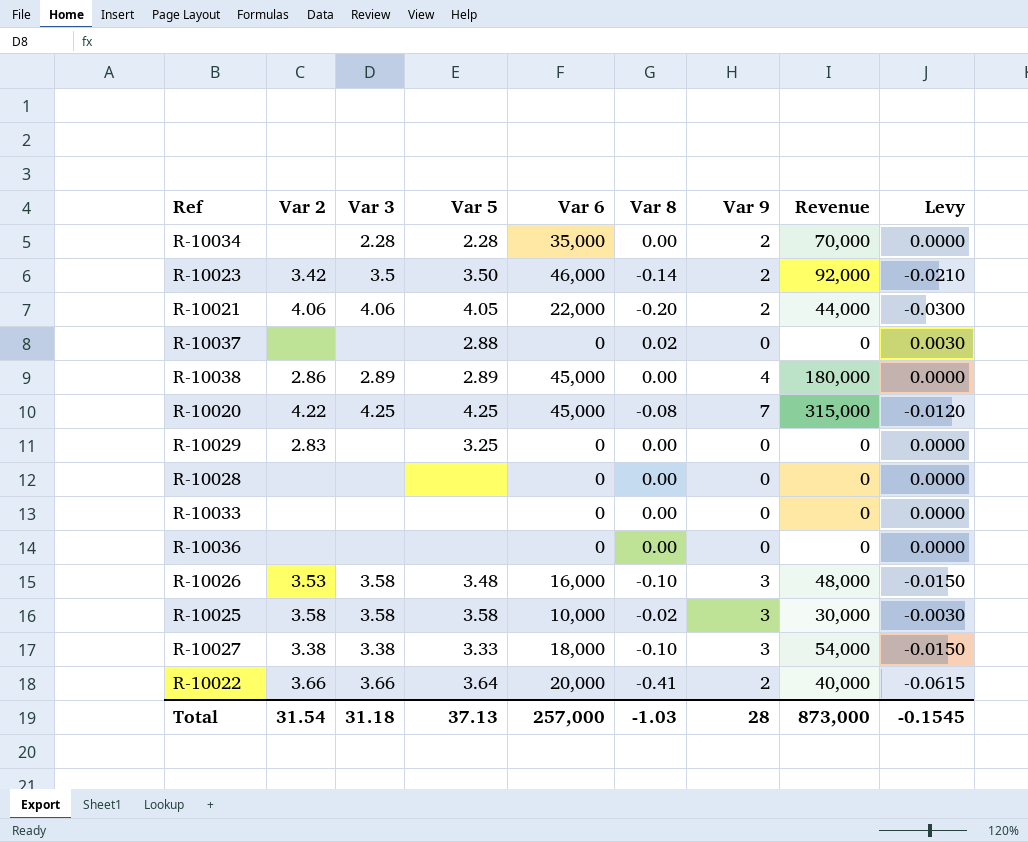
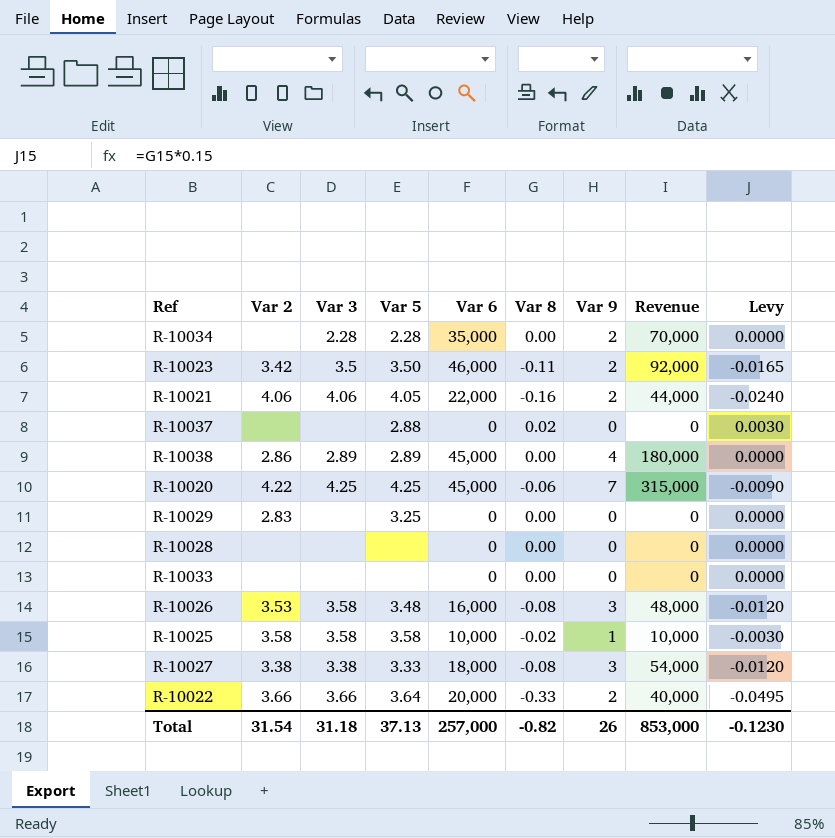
row R-10036: none | none | none | 0 | 0.00 | 0 | 0 | 0.0000 -> none
R-10023 | Var 8: -0.14 -> -0.11
R-10023 | Levy: -0.0210 -> -0.0165
R-10021 | Var 8: -0.20 -> -0.16
R-10021 | Levy: -0.0300 -> -0.0240
R-10020 | Var 8: -0.08 -> -0.06
R-10020 | Levy: -0.0120 -> -0.0090
R-10026 | Var 8: -0.10 -> -0.08
R-10026 | Levy: -0.0150 -> -0.0120
R-10025 | Var 9: 3 -> 1
R-10025 | Revenue: 30,000 -> 10,000
R-10027 | Var 8: -0.10 -> -0.08
R-10027 | Levy: -0.0150 -> -0.0120
R-10022 | Var 8: -0.41 -> -0.33
R-10022 | Levy: -0.0615 -> -0.0495
Total | Var 8: -1.03 -> -0.82
Total | Var 9: 28 -> 26
Total | Revenue: 873,000 -> 853,000
Total | Levy: -0.1545 -> -0.1230

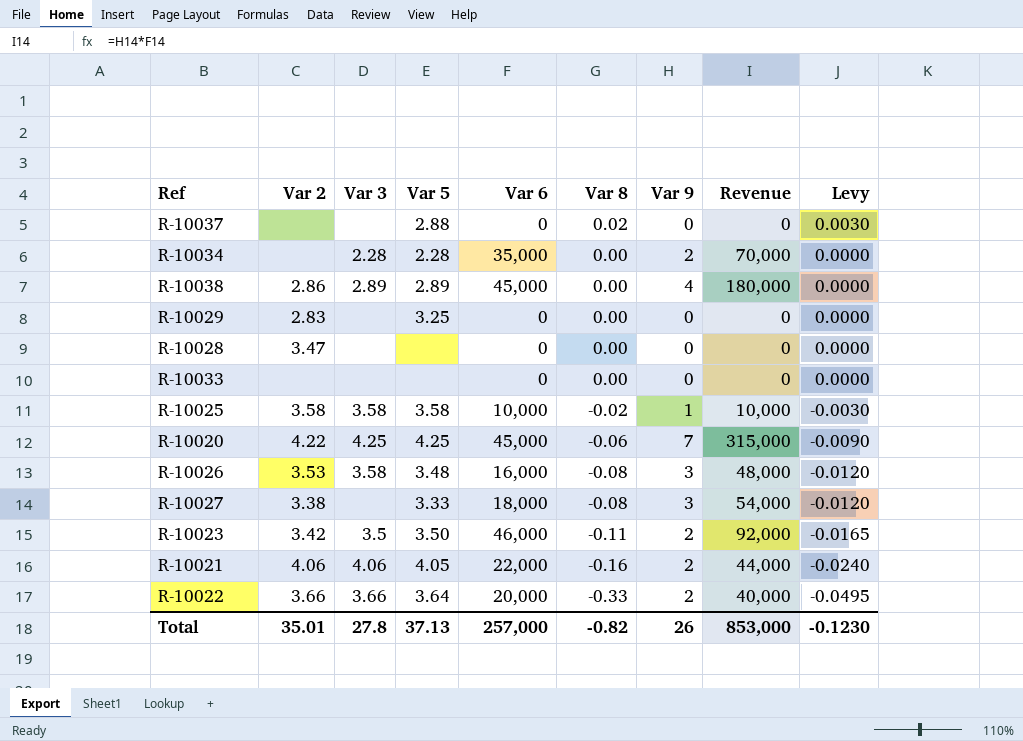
row order: none -> Var 8 descending
R-10028 | Var 2: none -> 3.47
R-10027 | Var 3: 3.38 -> none
Total | Var 2: 31.54 -> 35.01
Total | Var 3: 31.18 -> 27.8

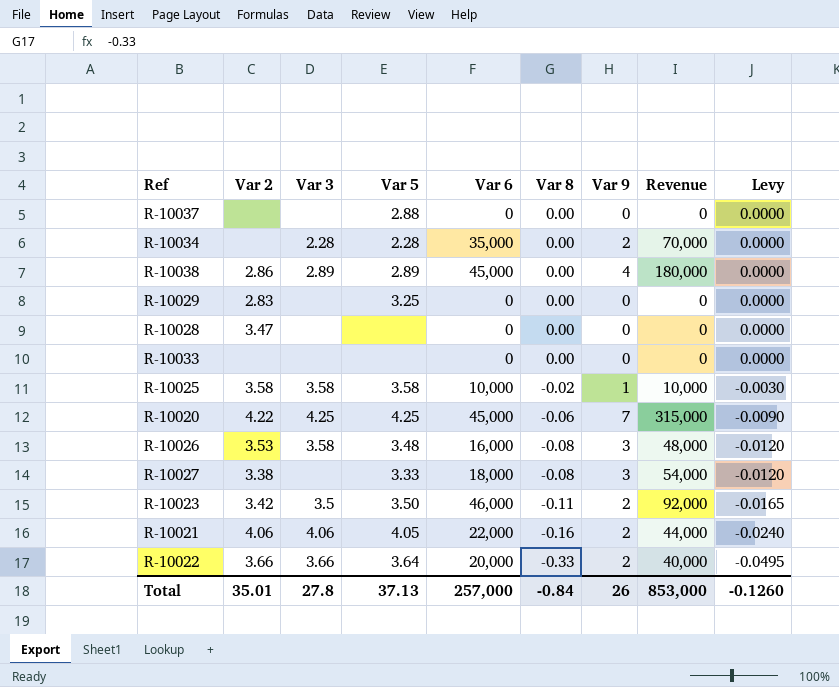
R-10037 | Var 8: 0.02 -> 0.00
R-10037 | Levy: 0.0030 -> 0.0000
Total | Var 8: -0.82 -> -0.84
Total | Levy: -0.1230 -> -0.1260

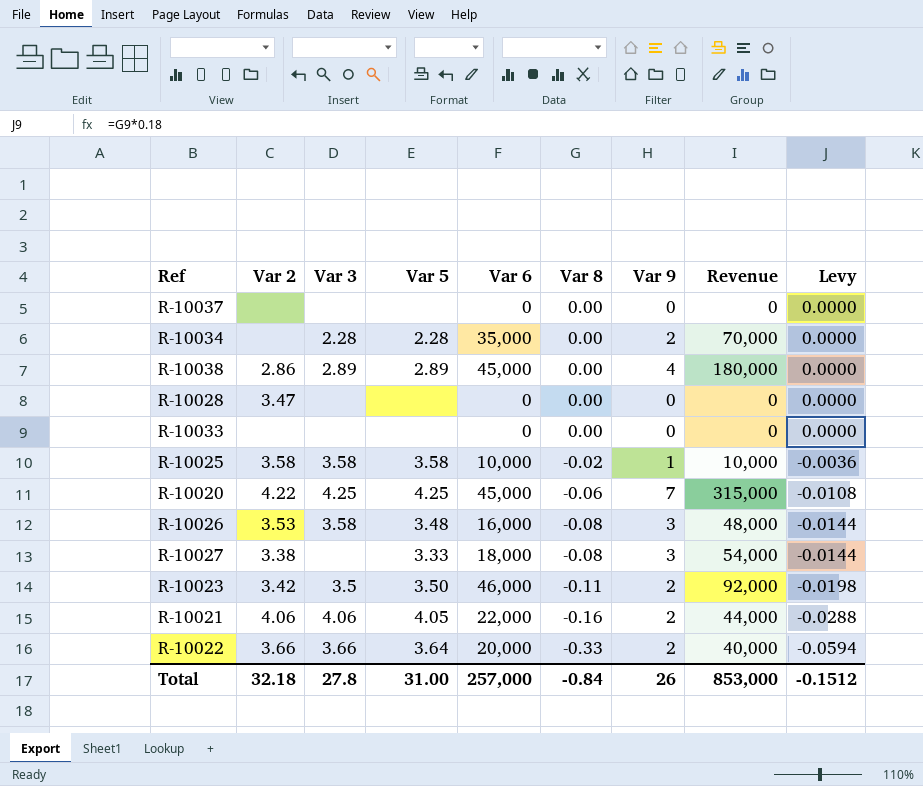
column Levy | formula: [Var 8] * 0.15 -> [Var 8] * 0.18
row R-10029: 2.83 | none | 3.25 | 0 | 0.00 | 0 | 0 | 0.0000 -> none
R-10037 | Var 5: 2.88 -> none
Total | Var 2: 35.01 -> 32.18
Total | Var 5: 37.13 -> 31.00
Total | Levy: -0.1260 -> -0.1512

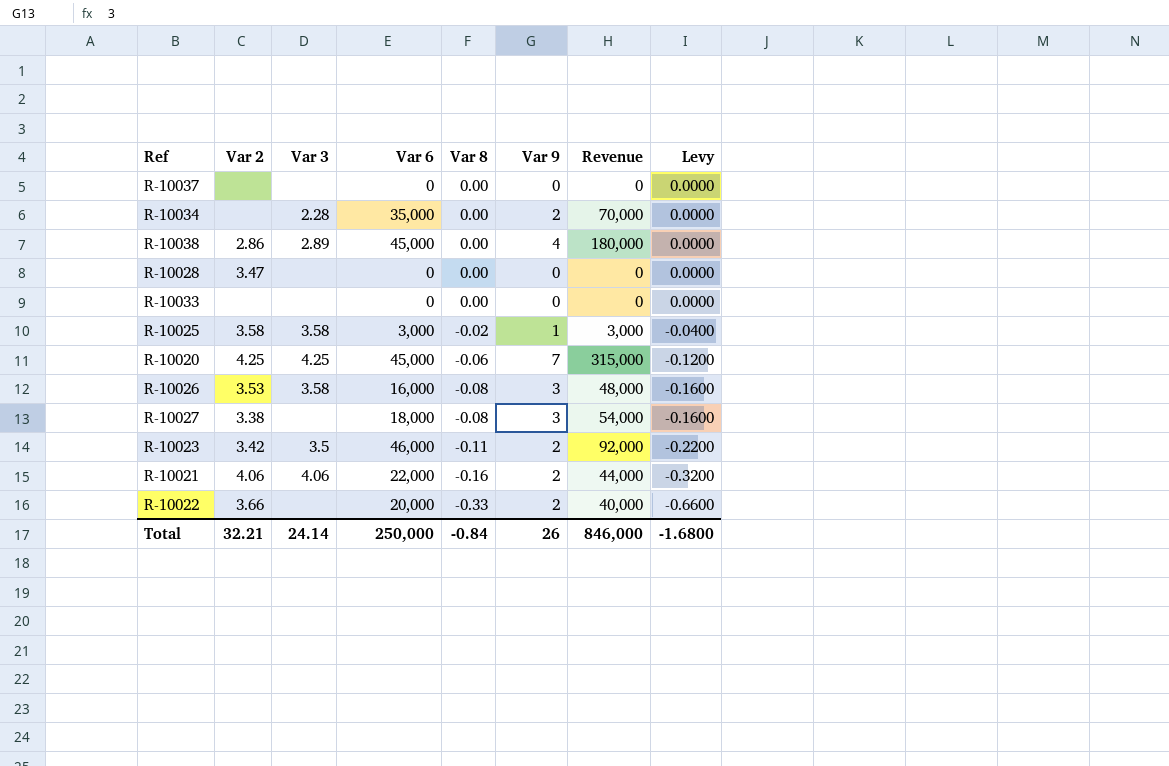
column Var 5 | position: 4 -> none
column Levy | formula: [Var 8] * 0.18 -> [Var 8] * 2
R-10025 | Var 6: 10,000 -> 3,000
R-10025 | Revenue: 10,000 -> 3,000
R-10020 | Var 2: 4.22 -> 4.25
R-10022 | Var 3: 3.66 -> none
Total | Var 2: 32.18 -> 32.21
Total | Var 3: 27.8 -> 24.14
Total | Var 6: 257,000 -> 250,000
Total | Revenue: 853,000 -> 846,000
Total | Levy: -0.1512 -> -1.6800

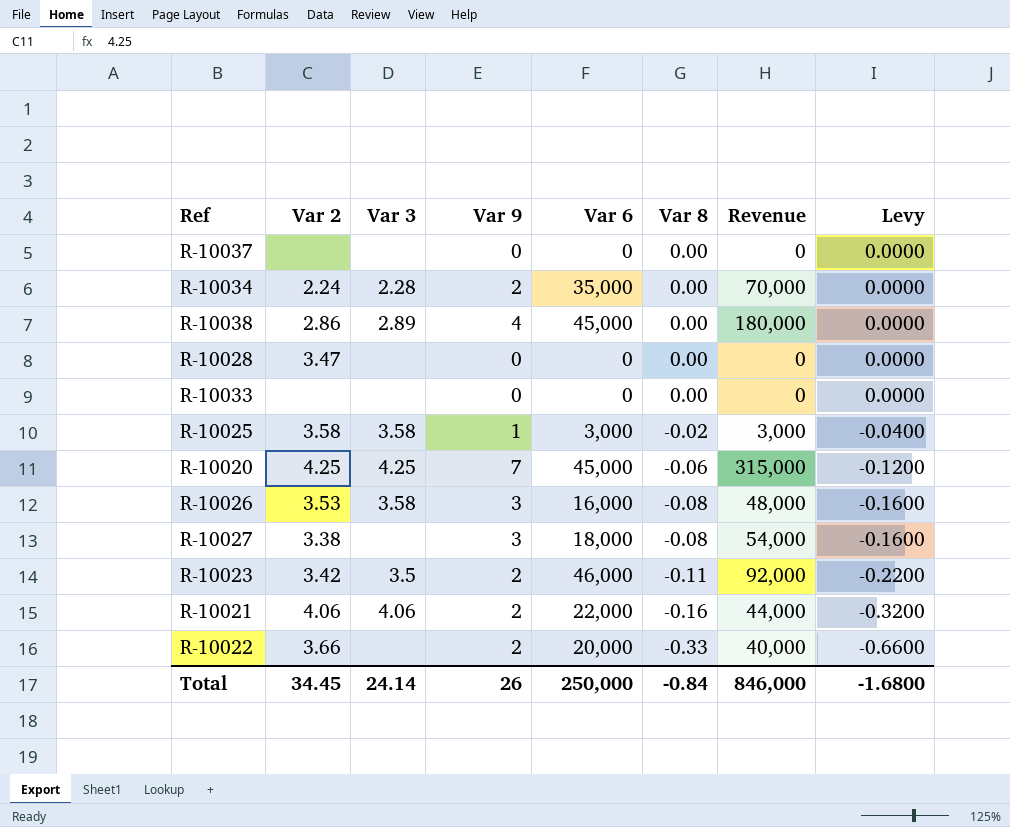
column Var 9 | position: 6 -> 4
R-10034 | Var 2: none -> 2.24
Total | Var 2: 32.21 -> 34.45

